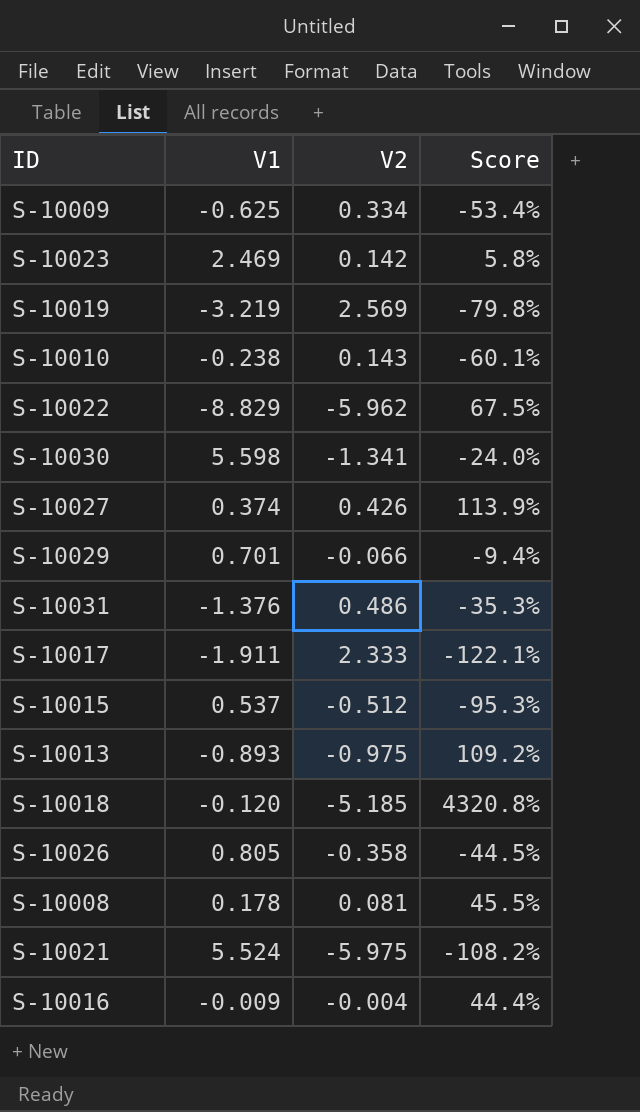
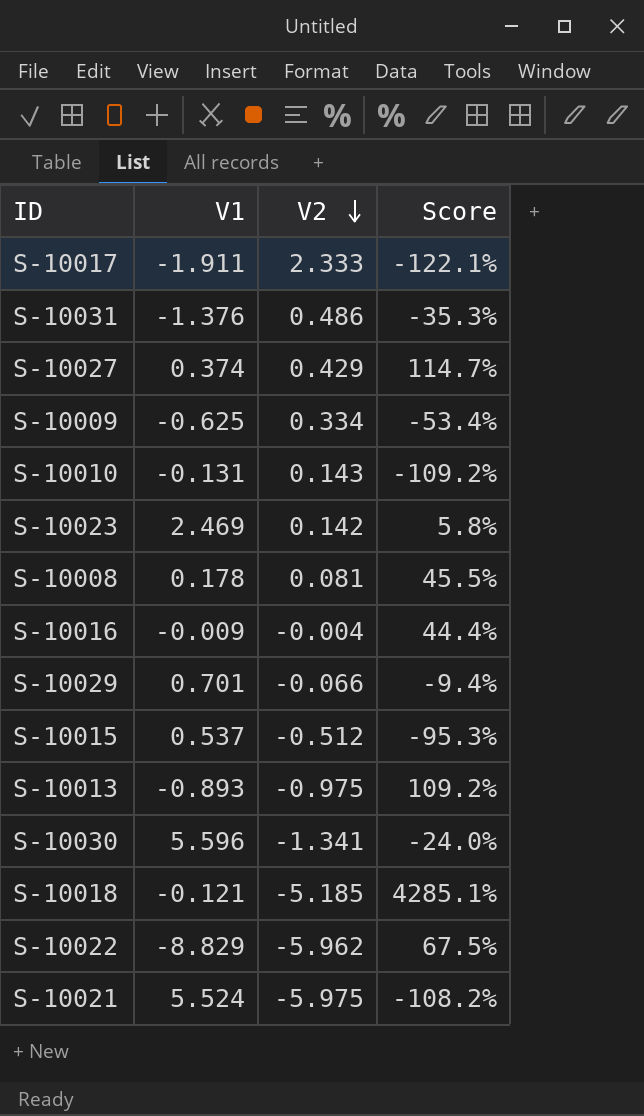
row order: none -> V2 descending
row S-10019: -3.219 | 2.569 | -79.8% -> none
row S-10026: 0.805 | -0.358 | -44.5% -> none
S-10027 | V2: 0.426 -> 0.429
S-10027 | Score: 113.9% -> 114.7%
S-10010 | V1: -0.238 -> -0.131
S-10010 | Score: -60.1% -> -109.2%
S-10030 | V1: 5.598 -> 5.596
S-10018 | V1: -0.120 -> -0.121
S-10018 | Score: 4320.8% -> 4285.1%

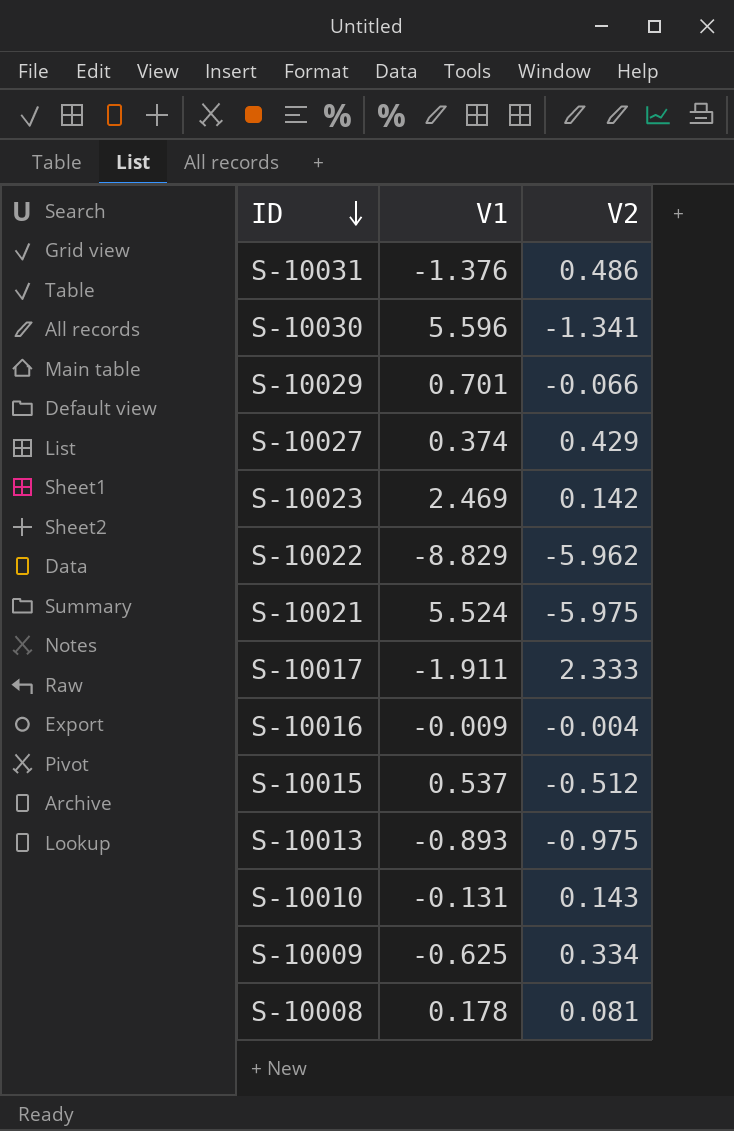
row order: V2 descending -> ID descending
column Score | formula: [V2] / [V1] -> none
row S-10018: -0.121 | -5.185 | 4285.1% -> none

